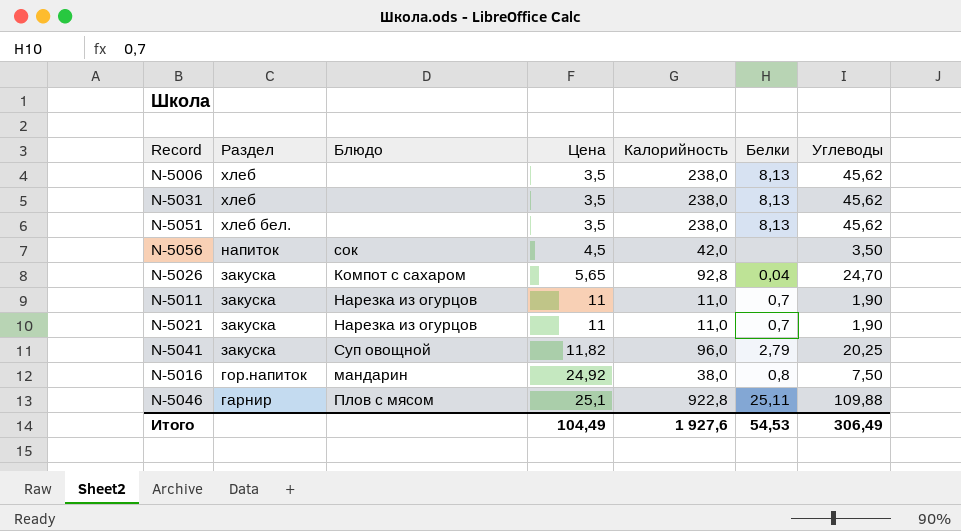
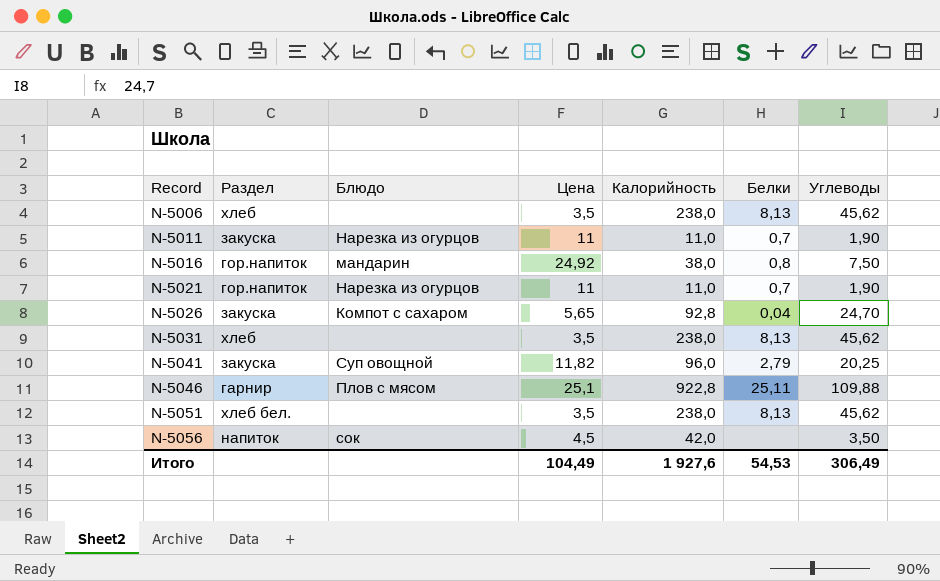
row order: Цена ascending -> Record ascending
N-5021 | Раздел: закуска -> гор.напиток

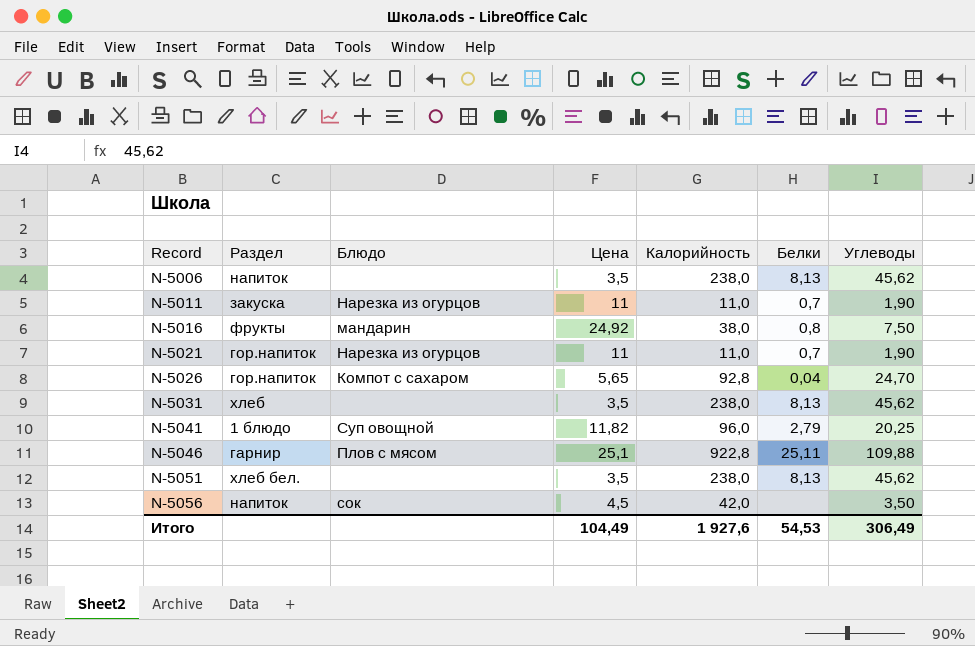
N-5006 | Раздел: хлеб -> напиток
N-5016 | Раздел: гор.напиток -> фрукты
N-5026 | Раздел: закуска -> гор.напиток
N-5041 | Раздел: закуска -> 1 блюдо

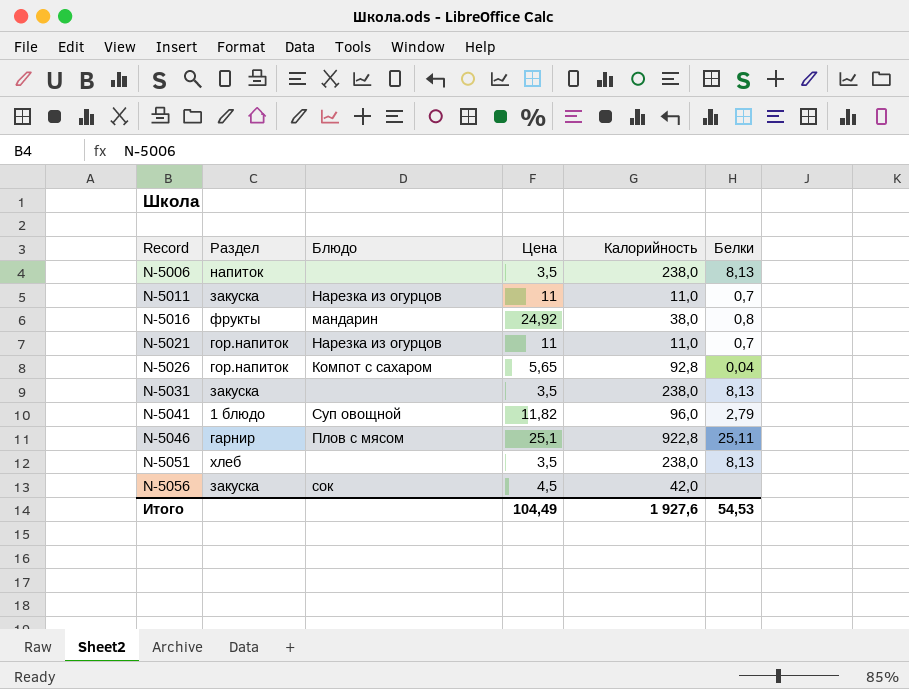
column Углеводы | position: 7 -> none
N-5031 | Раздел: хлеб -> закуска
N-5051 | Раздел: хлеб бел. -> хлеб
N-5056 | Раздел: напиток -> закуска

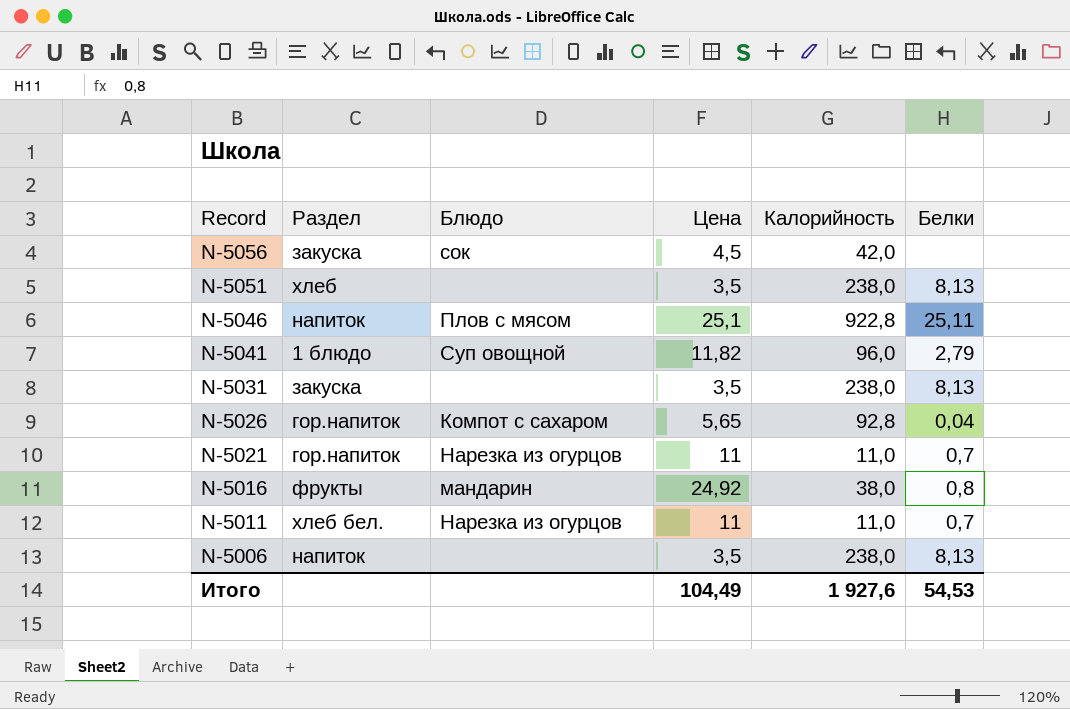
row order: Record ascending -> Record descending
N-5046 | Раздел: гарнир -> напиток
N-5011 | Раздел: закуска -> хлеб бел.

